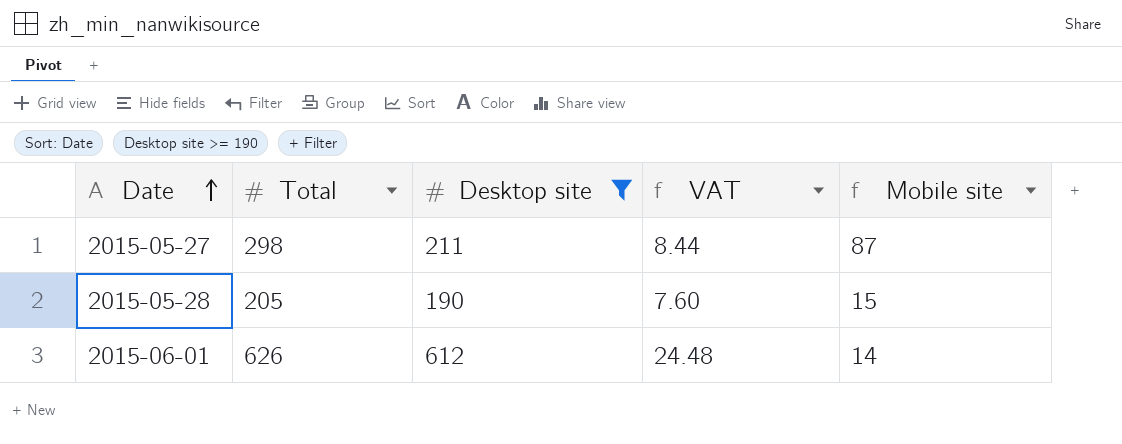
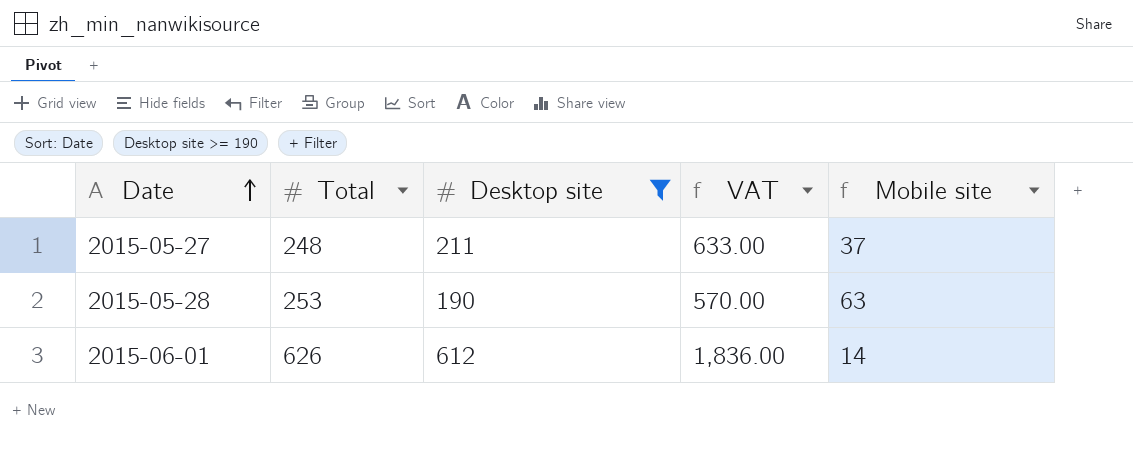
column VAT | formula: [Desktop site] * 0.04 -> [Desktop site] * 3
2015-05-27 | Total: 298 -> 248
2015-05-27 | Mobile site: 87 -> 37
2015-05-28 | Total: 205 -> 253
2015-05-28 | Mobile site: 15 -> 63

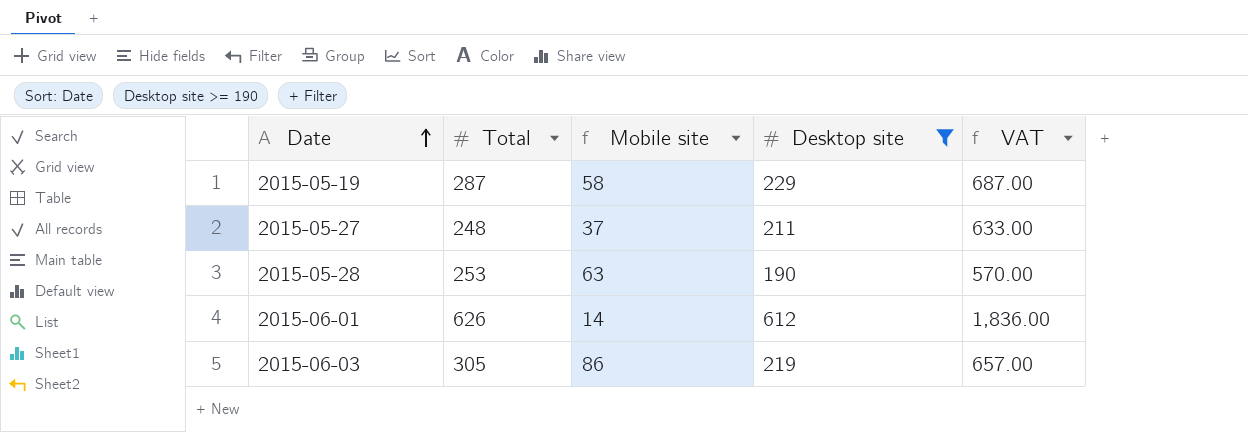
column Mobile site | position: 5 -> 3
row 2015-05-19: none -> 287 | 58 | 229 | 687.00
row 2015-06-03: none -> 305 | 86 | 219 | 657.00

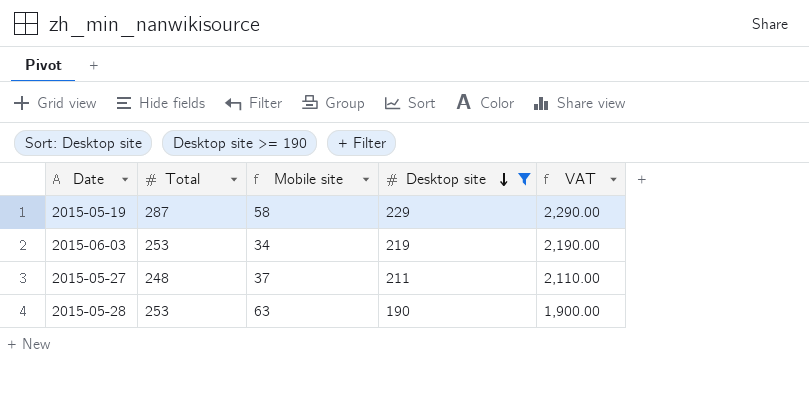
row order: Date ascending -> Desktop site descending
column VAT | formula: [Desktop site] * 3 -> [Desktop site] * 10
row 2015-06-01: 626 | 14 | 612 | 1,836.00 -> none
2015-06-03 | Total: 305 -> 253
2015-06-03 | Mobile site: 86 -> 34

